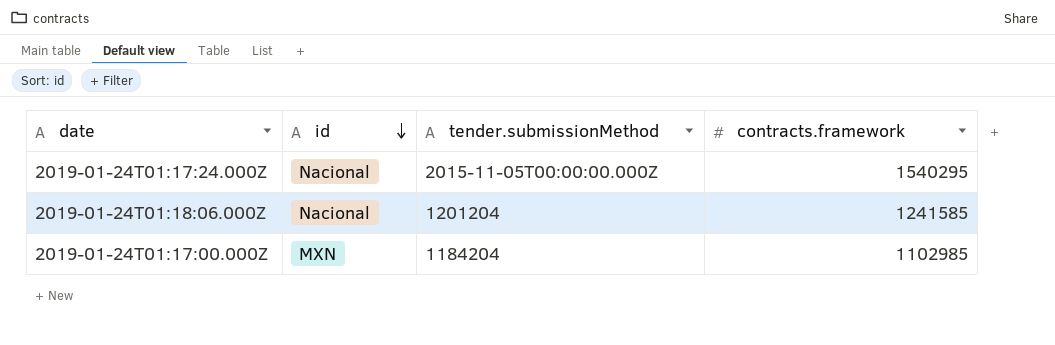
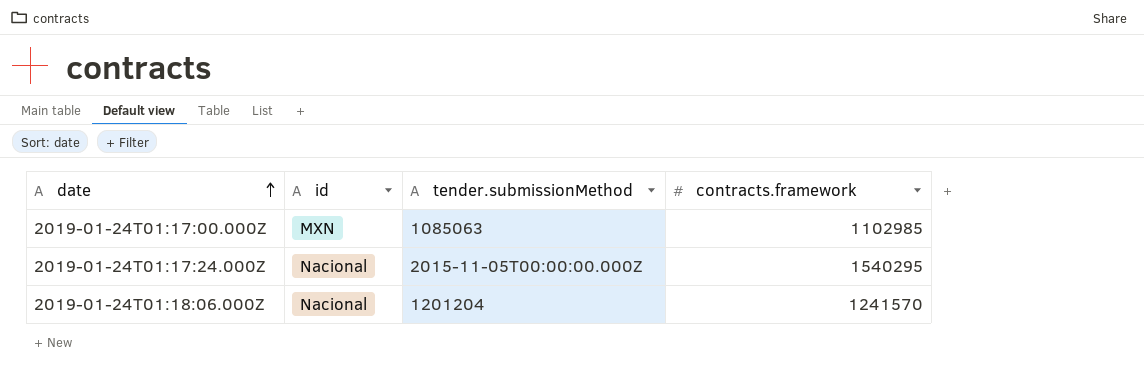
row order: id descending -> date ascending
2019-01-24T01:17:00.000Z | tender.submissionMethod: 1184204 -> 1085063
2019-01-24T01:18:06.000Z | contracts.framework: 1241585 -> 1241570

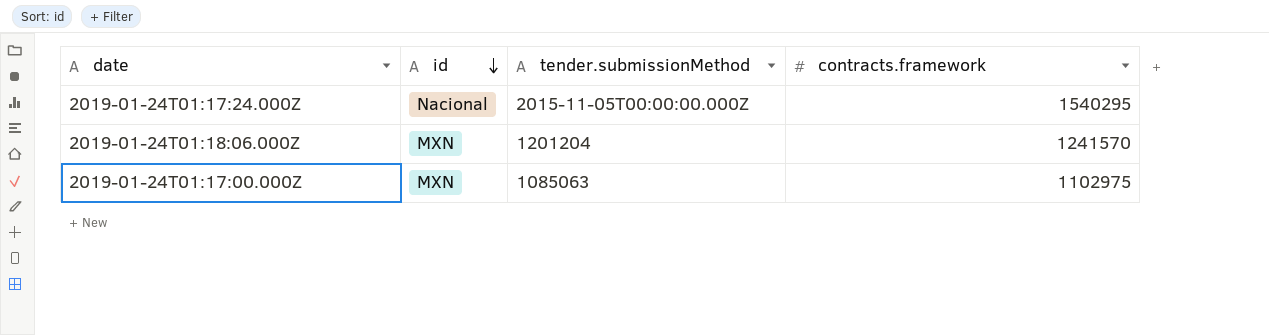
row order: date ascending -> id descending
2019-01-24T01:18:06.000Z | id: Nacional -> MXN
2019-01-24T01:17:00.000Z | contracts.framework: 1102985 -> 1102975

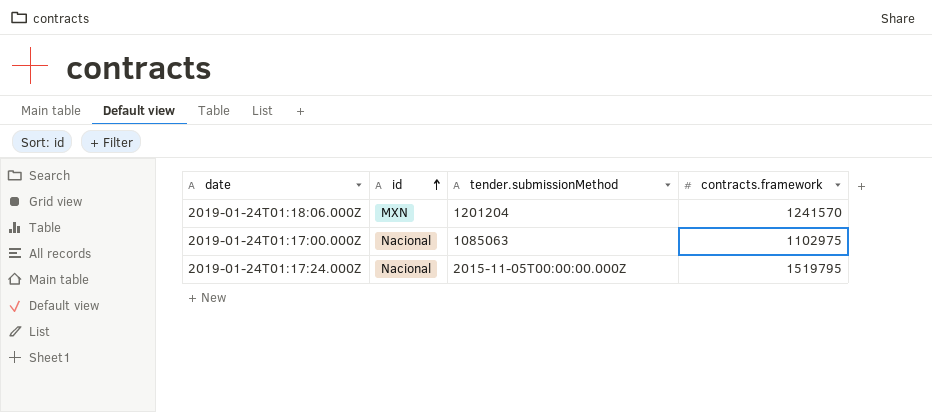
row order: id descending -> id ascending
2019-01-24T01:17:00.000Z | id: MXN -> Nacional
2019-01-24T01:17:24.000Z | contracts.framework: 1540295 -> 1519795

